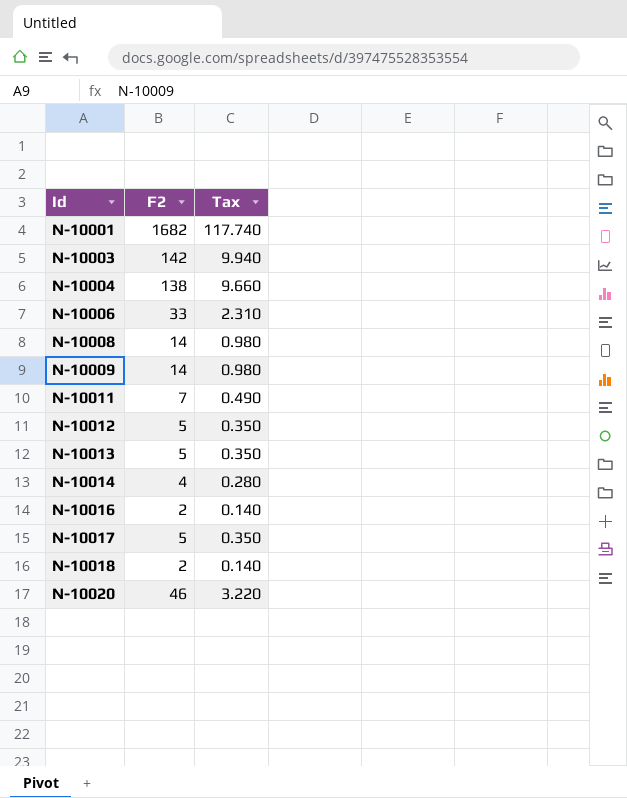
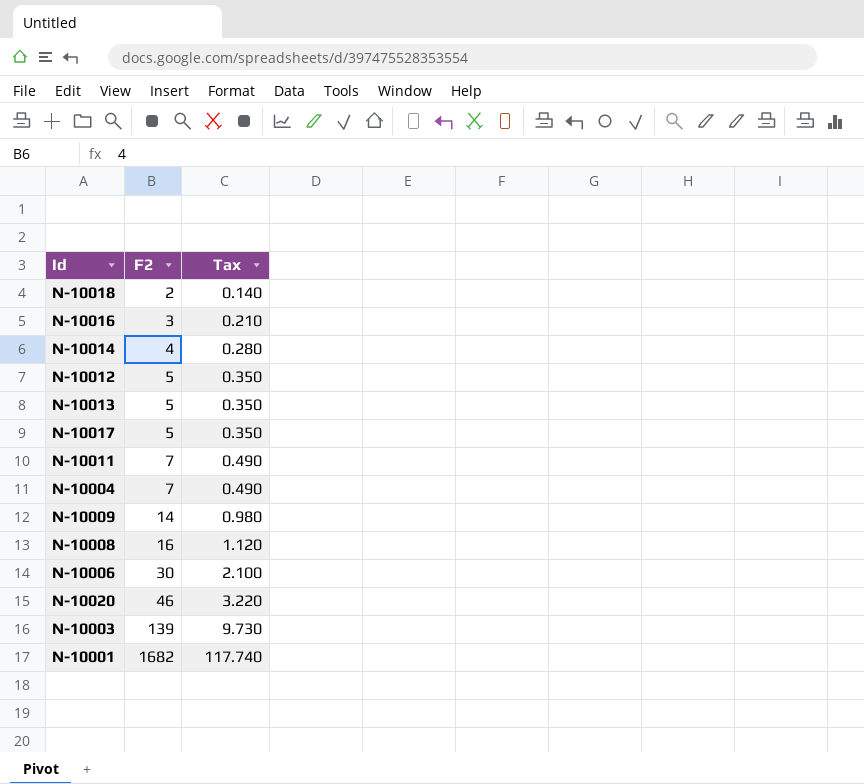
row order: Id ascending -> F2 ascending
N-10016 | F2: 2 -> 3
N-10016 | Tax: 0.140 -> 0.210
N-10004 | F2: 138 -> 7
N-10004 | Tax: 9.660 -> 0.490
N-10008 | F2: 14 -> 16
N-10008 | Tax: 0.980 -> 1.120
N-10006 | F2: 33 -> 30
N-10006 | Tax: 2.310 -> 2.100
N-10003 | F2: 142 -> 139
N-10003 | Tax: 9.940 -> 9.730

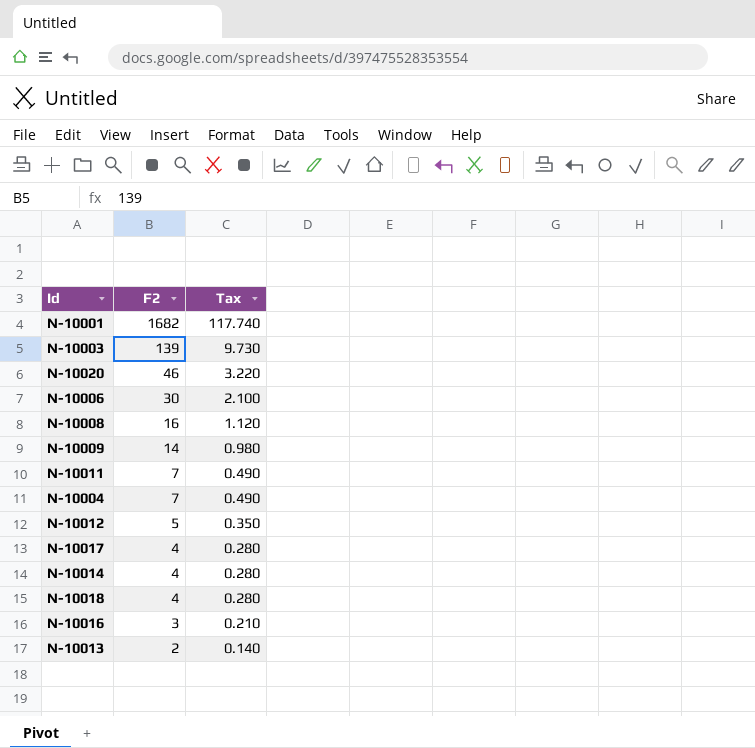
row order: F2 ascending -> F2 descending
N-10017 | F2: 5 -> 4
N-10017 | Tax: 0.350 -> 0.280
N-10018 | F2: 2 -> 4
N-10018 | Tax: 0.140 -> 0.280
N-10013 | F2: 5 -> 2
N-10013 | Tax: 0.350 -> 0.140

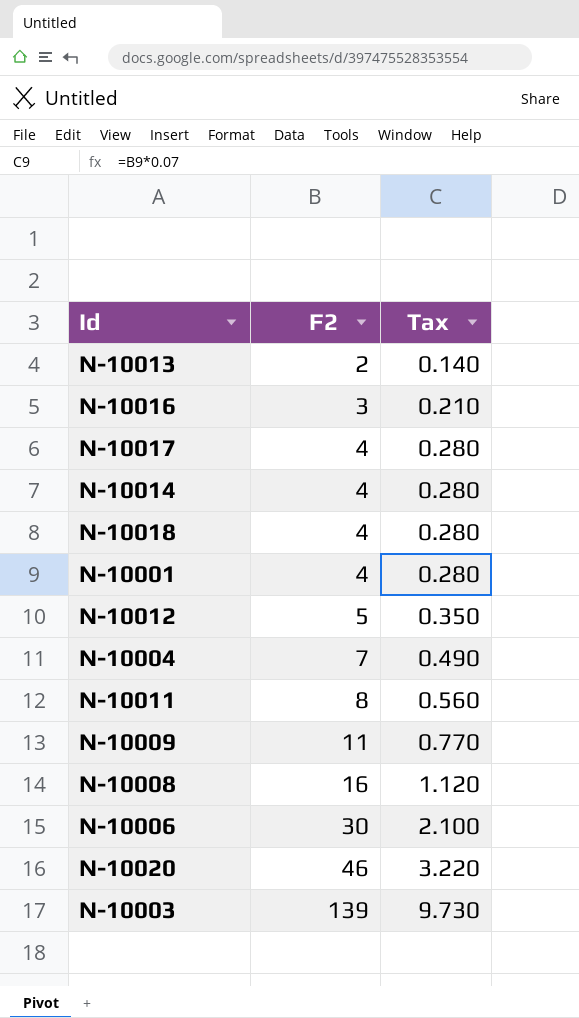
row order: F2 descending -> F2 ascending
N-10001 | F2: 1682 -> 4
N-10001 | Tax: 117.740 -> 0.280
N-10011 | F2: 7 -> 8
N-10011 | Tax: 0.490 -> 0.560
N-10009 | F2: 14 -> 11
N-10009 | Tax: 0.980 -> 0.770

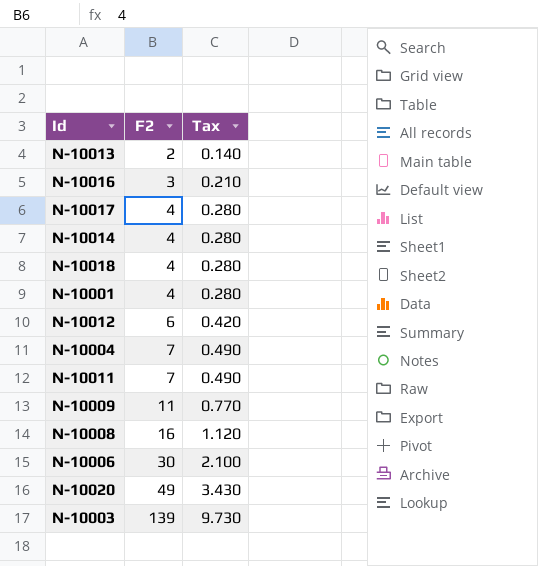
N-10012 | F2: 5 -> 6
N-10012 | Tax: 0.350 -> 0.420
N-10011 | F2: 8 -> 7
N-10011 | Tax: 0.560 -> 0.490
N-10020 | F2: 46 -> 49
N-10020 | Tax: 3.220 -> 3.430

